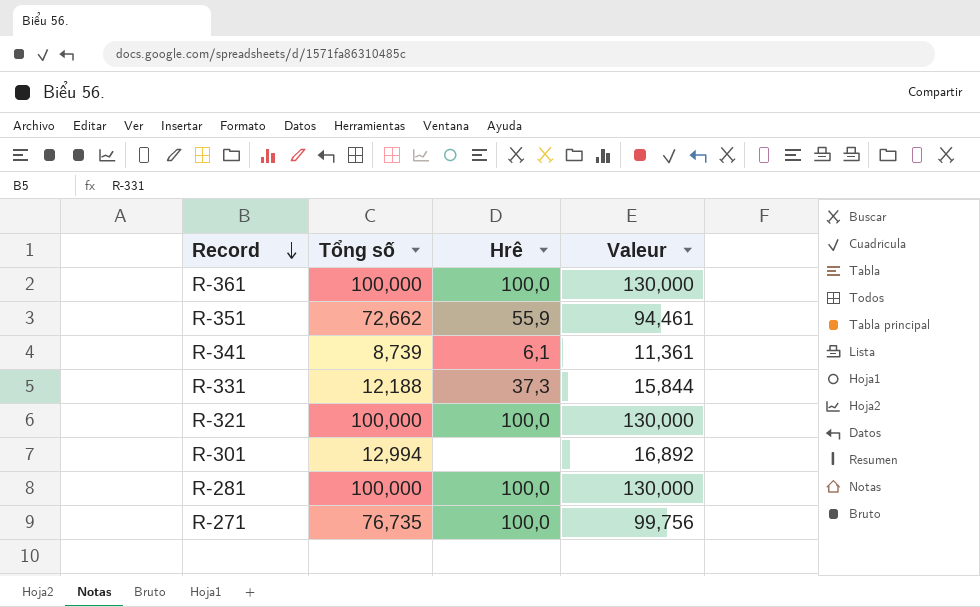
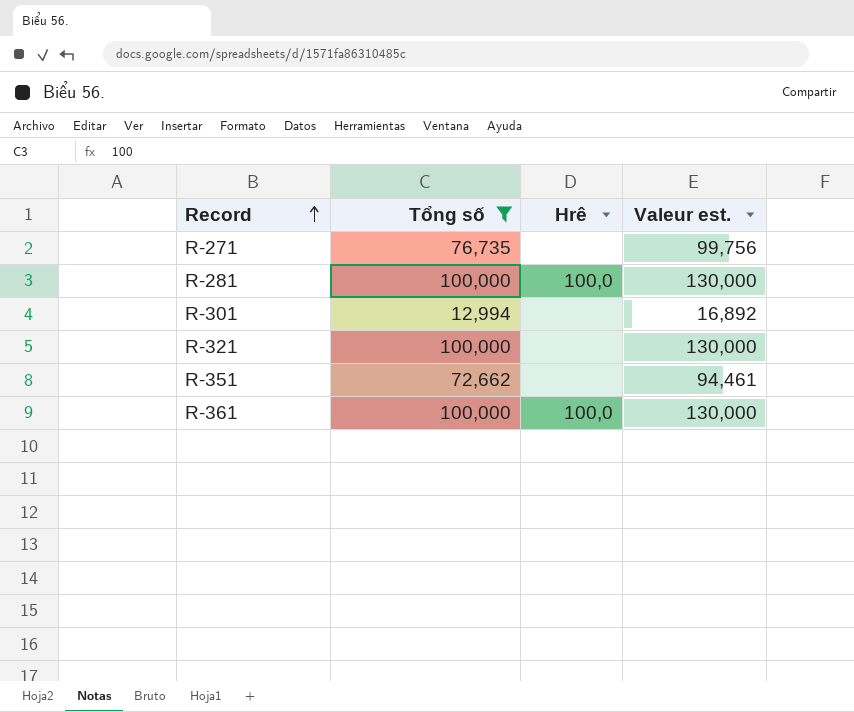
filter: none -> Tổng số >= 12,994
row order: Record descending -> Record ascending
column name: Valeur -> Valeur est.
R-271 | Hrê: 100,0 -> none
R-321 | Hrê: 100,0 -> none
R-351 | Hrê: 55,9 -> none

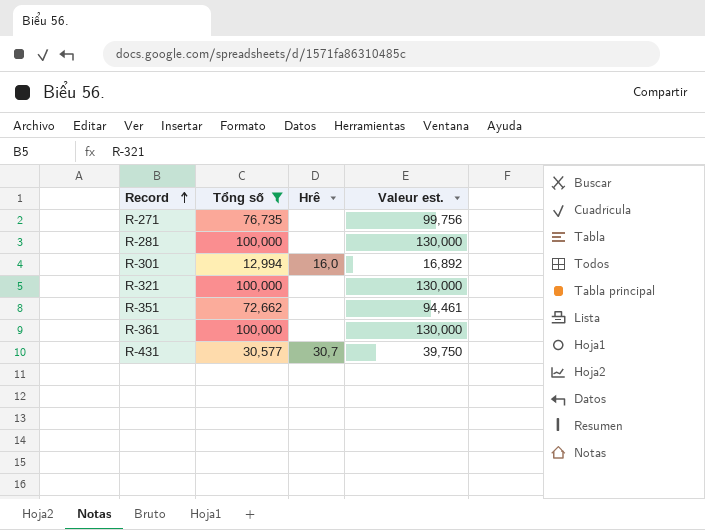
R-281 | Hrê: 100,0 -> none
R-301 | Hrê: none -> 16,0
R-361 | Hrê: 100,0 -> none
row R-431: none -> 30,577 | 30,7 | 39,750

